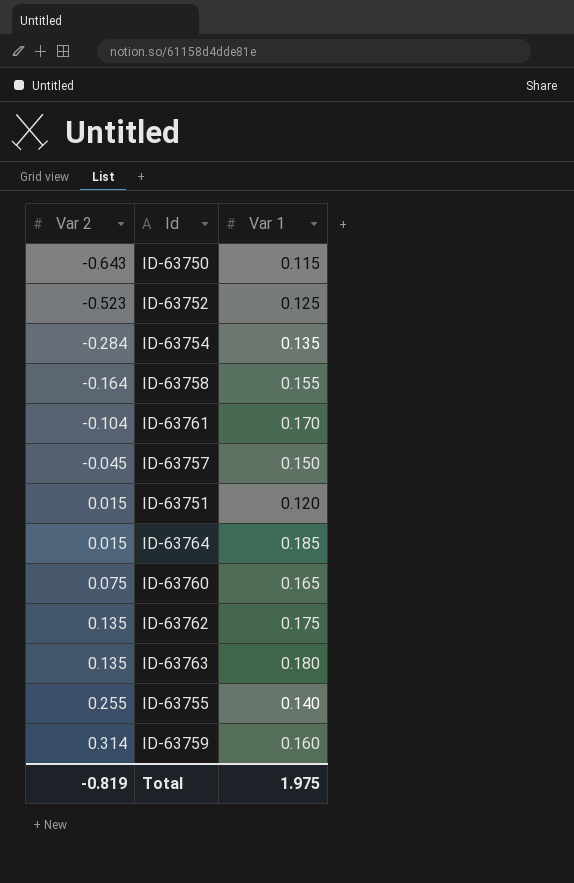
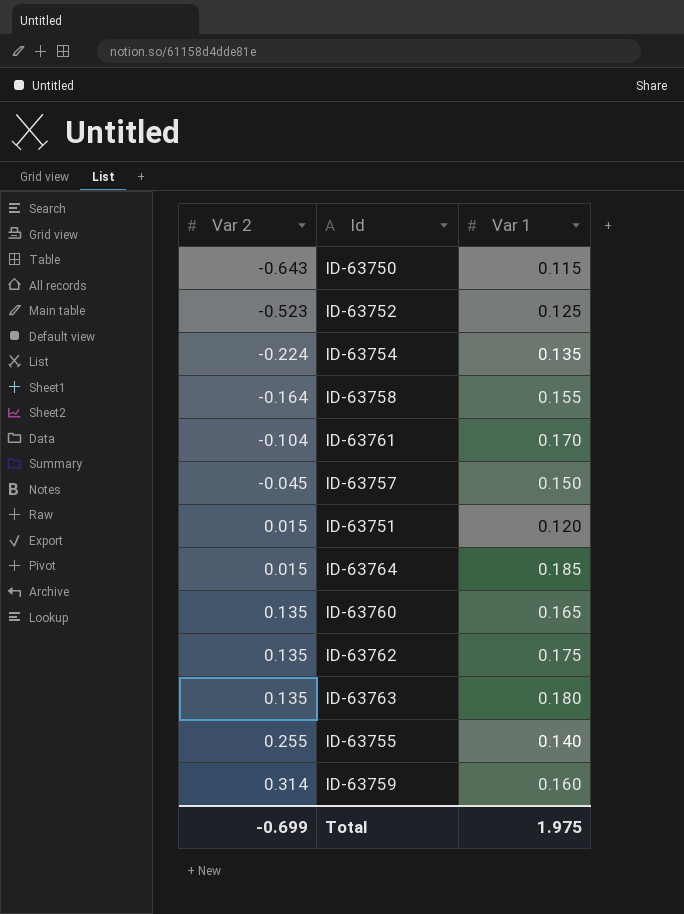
ID-63754 | Var 2: -0.284 -> -0.224
ID-63760 | Var 2: 0.075 -> 0.135
Total | Var 2: -0.819 -> -0.699

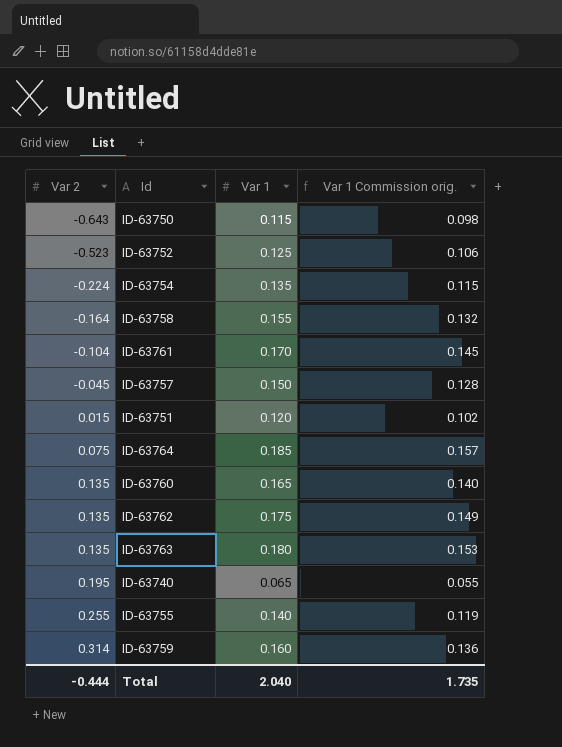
column Var 1 Commission orig. | formula: none -> [Var 1] * 0.85
ID-63764 | Var 2: 0.015 -> 0.075
row ID-63740: none -> 0.195 | 0.065 | 0.055
Total | Var 2: -0.699 -> -0.444
Total | Var 1: 1.975 -> 2.040

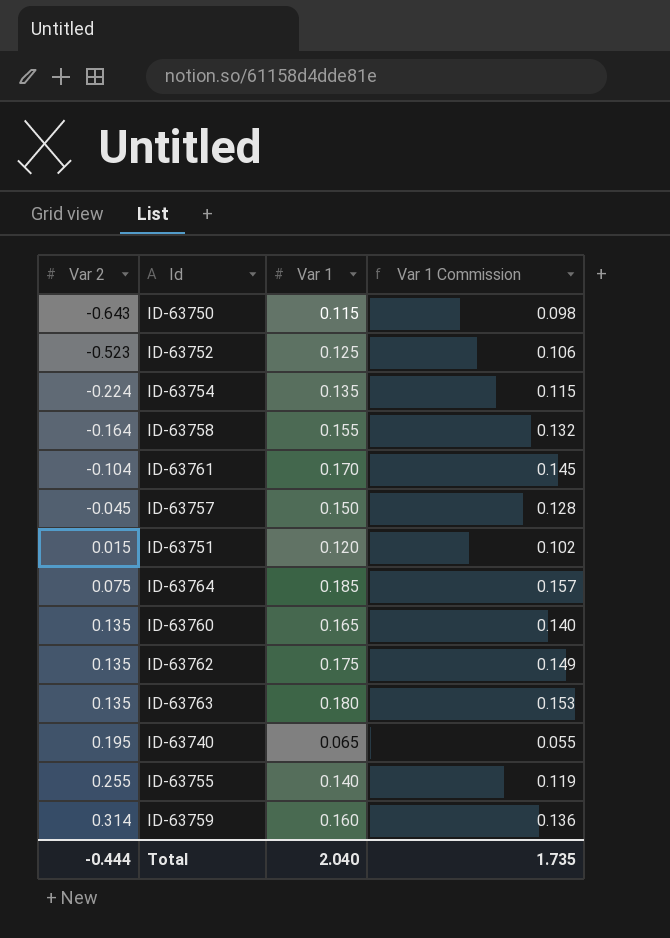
column name: Var 1 Commission orig. -> Var 1 Commission

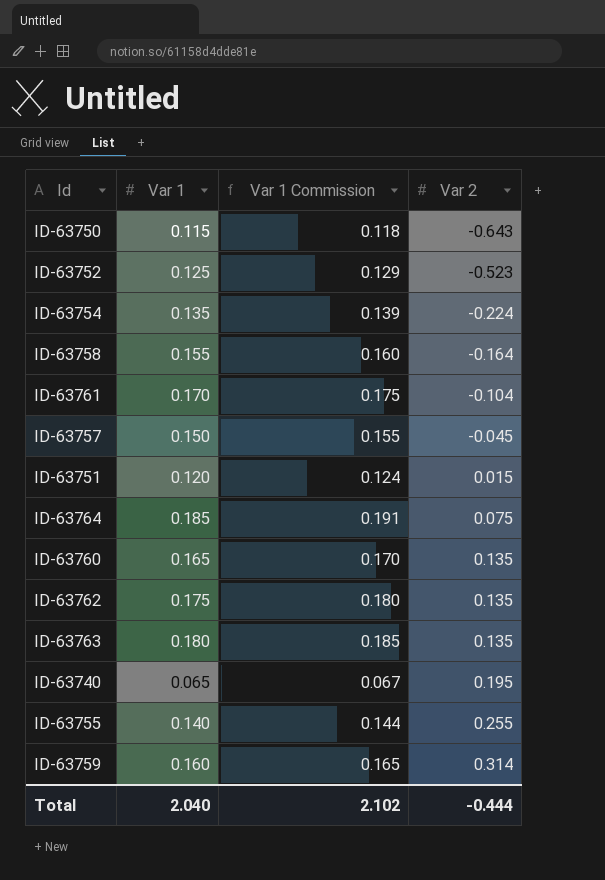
column Var 1 Commission | formula: [Var 1] * 0.85 -> [Var 1] * 1.03
column Var 2 | position: 1 -> 4
Total | Var 1 Commission: 1.735 -> 2.102

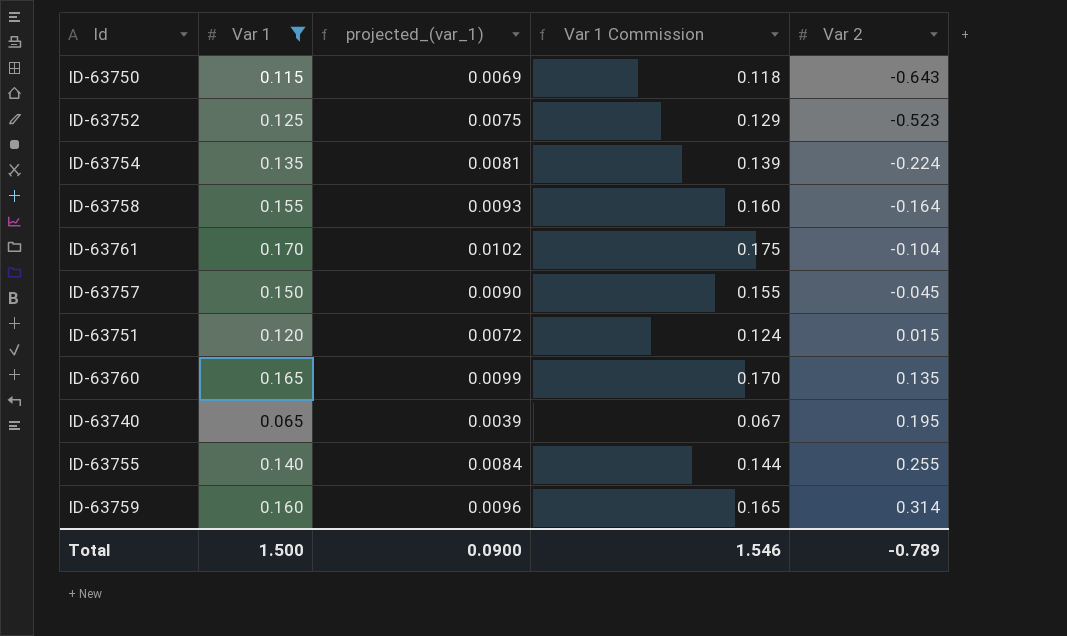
filter: none -> Var 1 <= 0.170
column projected_(var_1) | formula: none -> [Var 1] * 0.06
Total | Var 1: 2.040 -> 1.500
Total | Var 1 Commission: 2.102 -> 1.546
Total | Var 2: -0.444 -> -0.789

